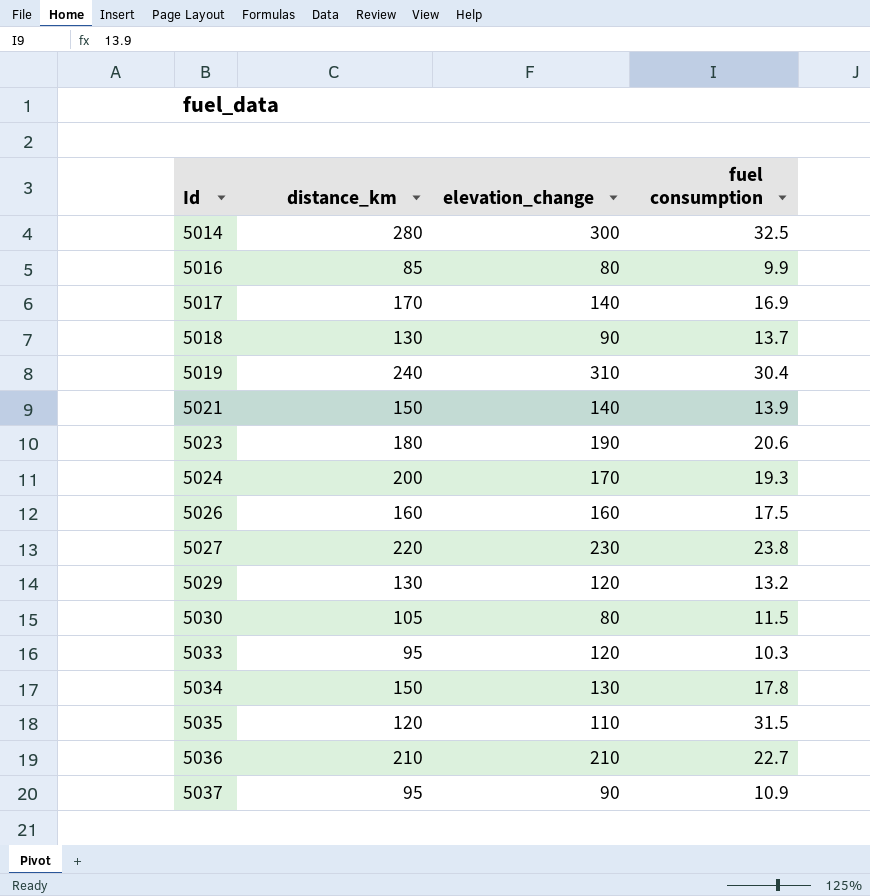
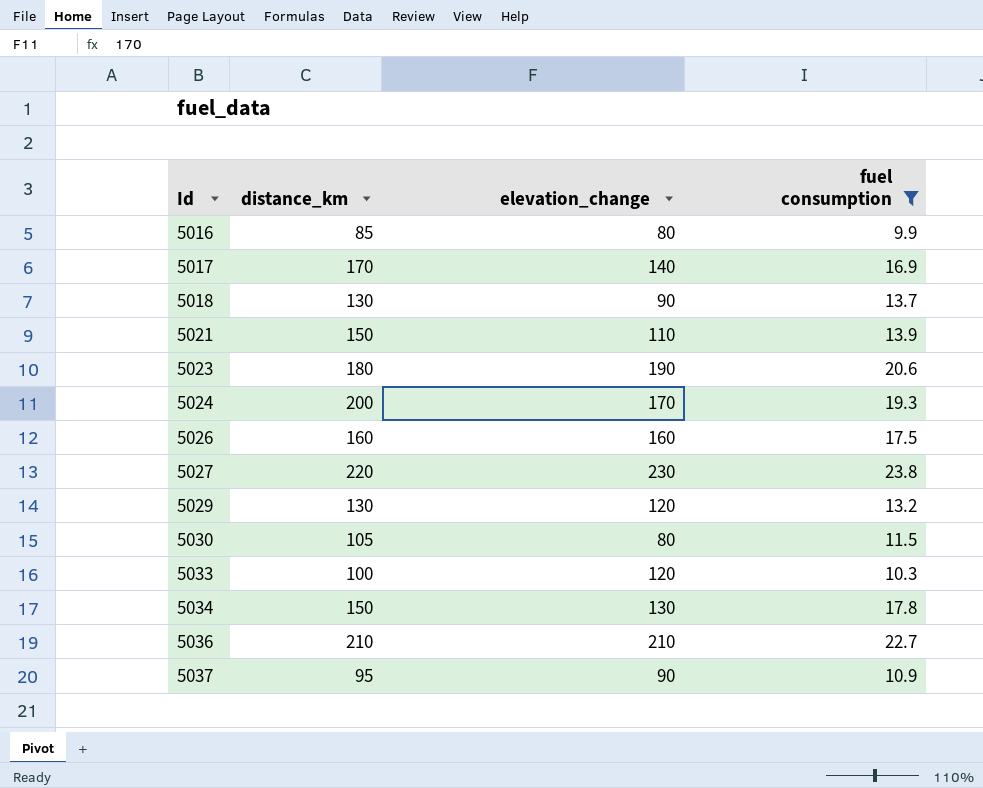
filter: none -> fuel consumption <= 23.8
5021 | elevation_change: 140 -> 110
5033 | distance_km: 95 -> 100

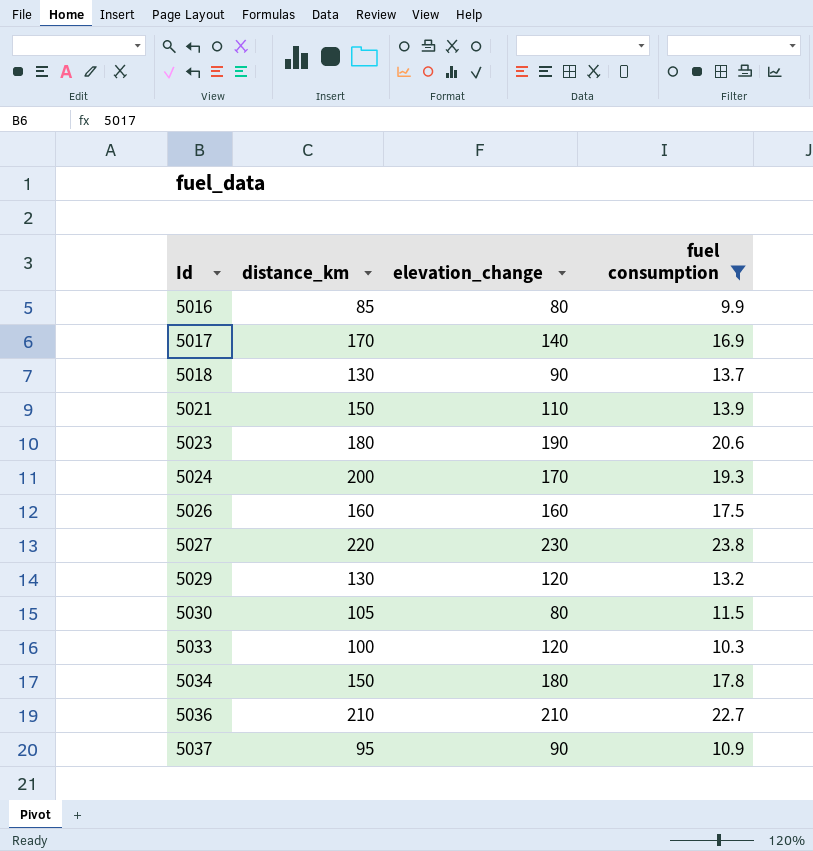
5034 | elevation_change: 130 -> 180

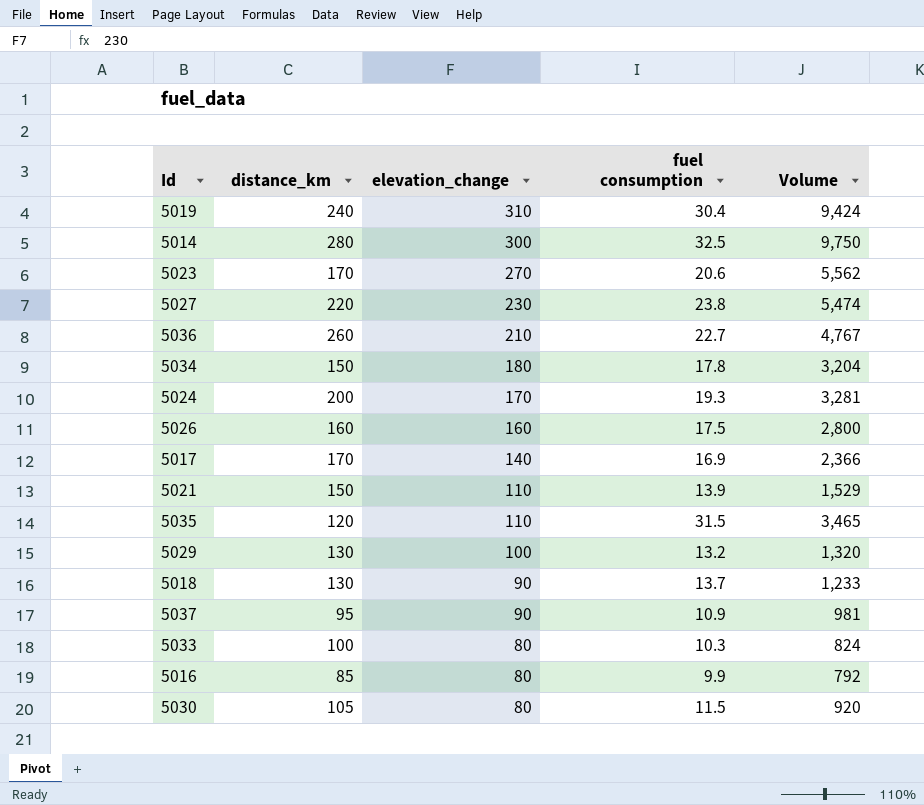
filter: fuel consumption <= 23.8 -> none
row order: Id ascending -> elevation_change descending
column Volume | formula: none -> [elevation_change] * [fuel consumption]
5023 | distance_km: 180 -> 170
5023 | elevation_change: 190 -> 270
5036 | distance_km: 210 -> 260
5029 | elevation_change: 120 -> 100
5033 | elevation_change: 120 -> 80

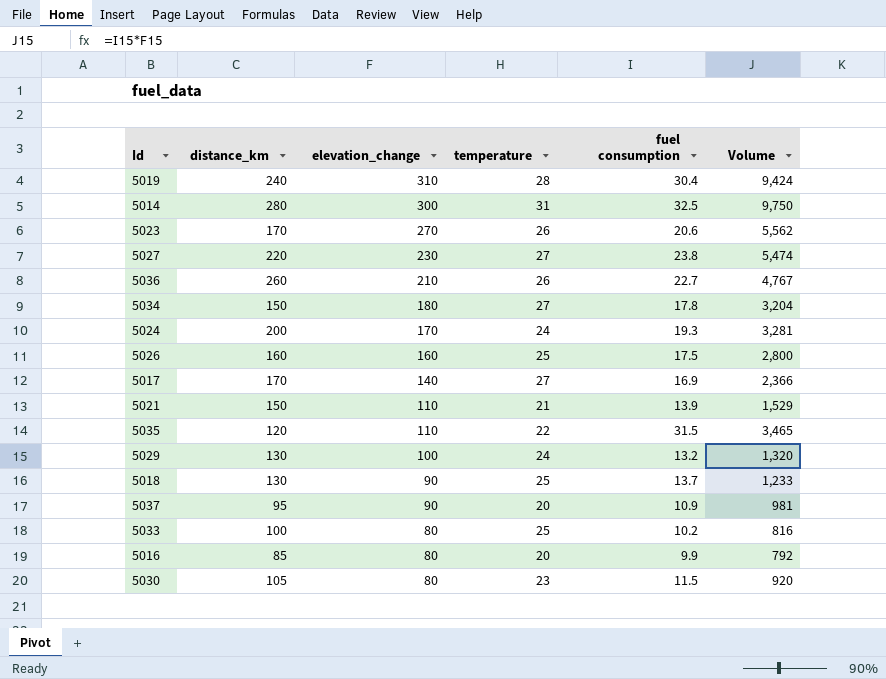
column temperature | position: none -> 4
5033 | fuel consumption: 10.3 -> 10.2
5033 | Volume: 824 -> 816

